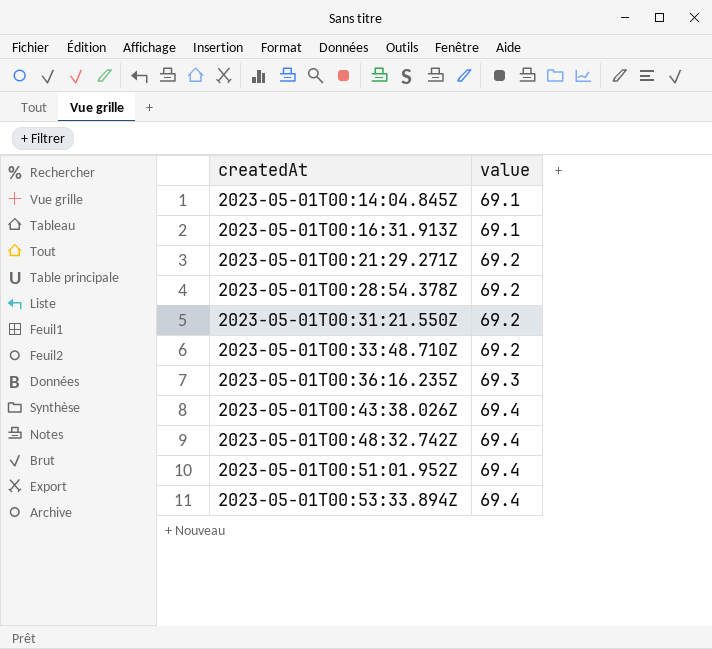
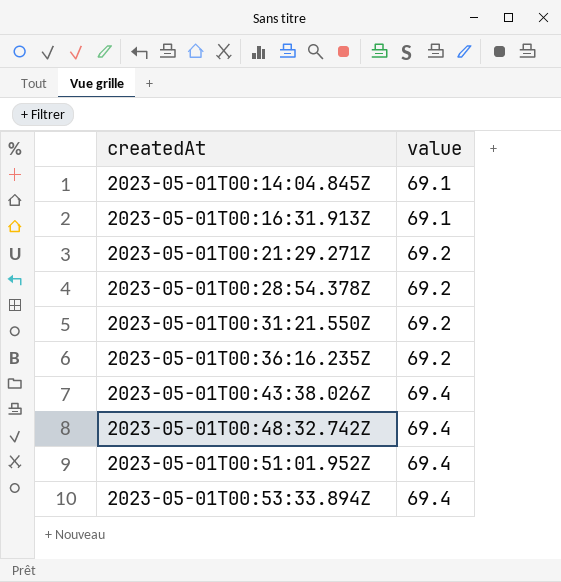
row 2023-05-01T00:33:48.710Z: 69.2 -> none
2023-05-01T00:36:16.235Z | value: 69.3 -> 69.2

